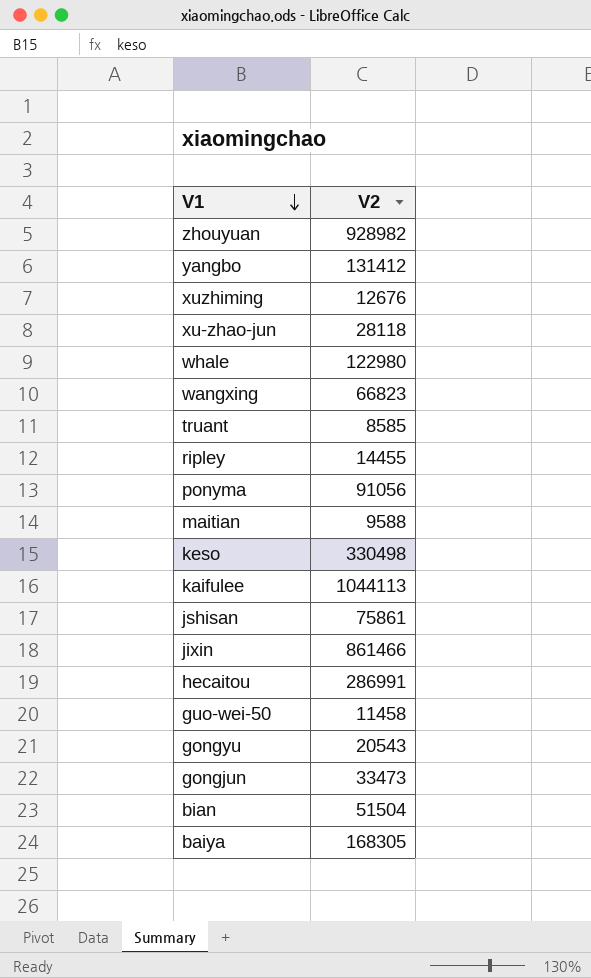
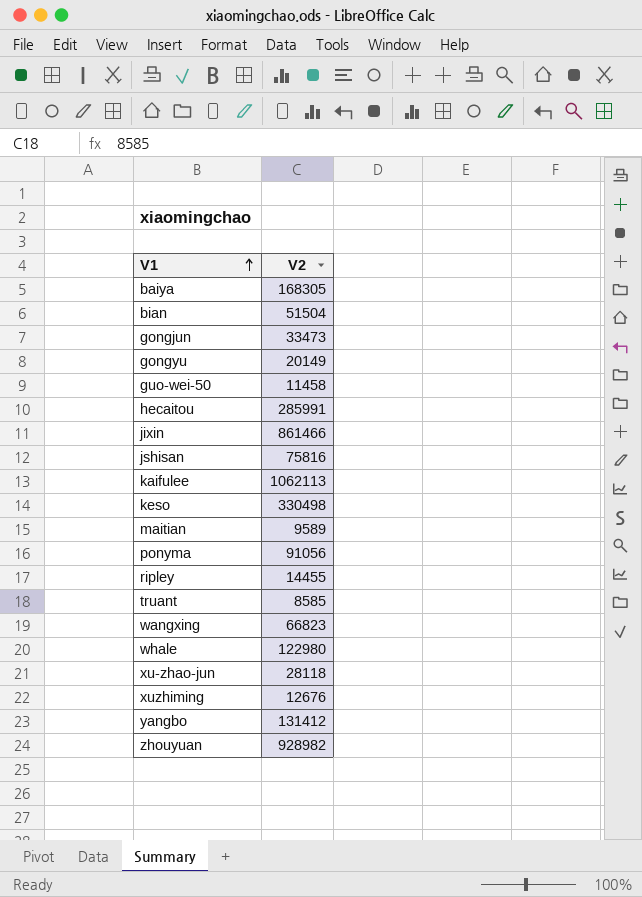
row order: V1 descending -> V1 ascending
gongyu | V2: 20543 -> 20149
hecaitou | V2: 286991 -> 285991
jshisan | V2: 75861 -> 75816
kaifulee | V2: 1044113 -> 1062113
maitian | V2: 9588 -> 9589

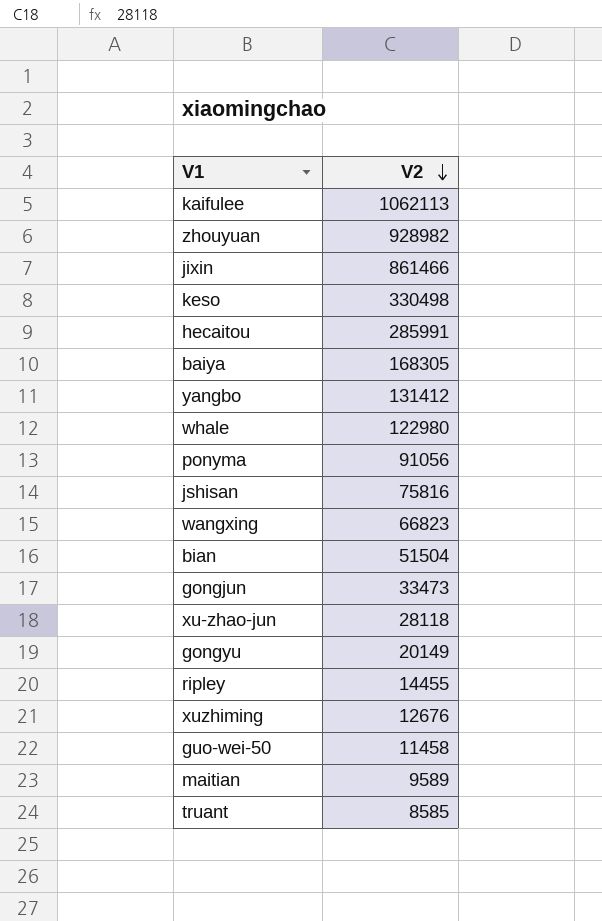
row order: V1 ascending -> V2 descending

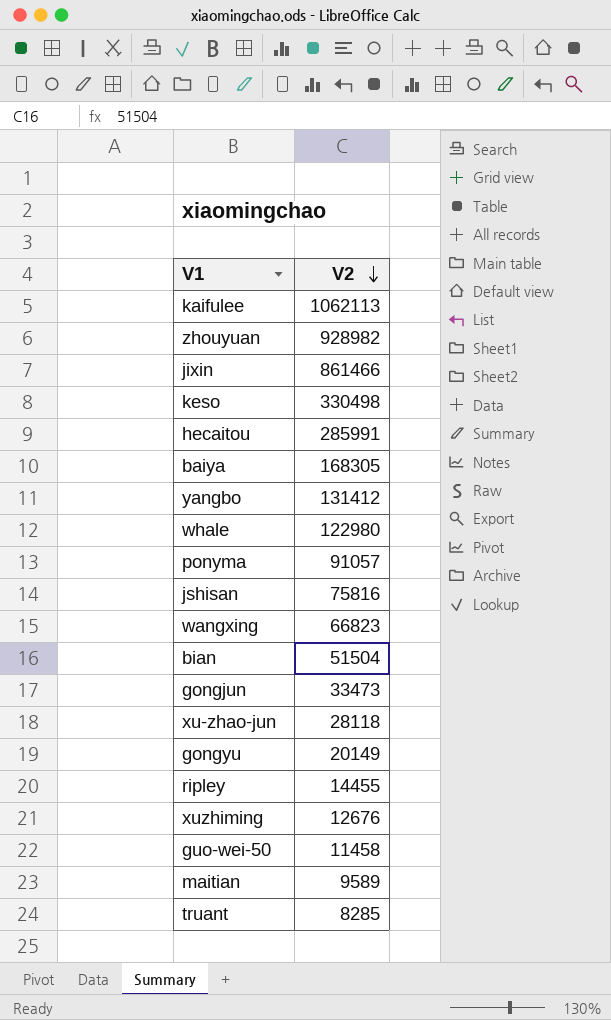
ponyma | V2: 91056 -> 91057
truant | V2: 8585 -> 8285

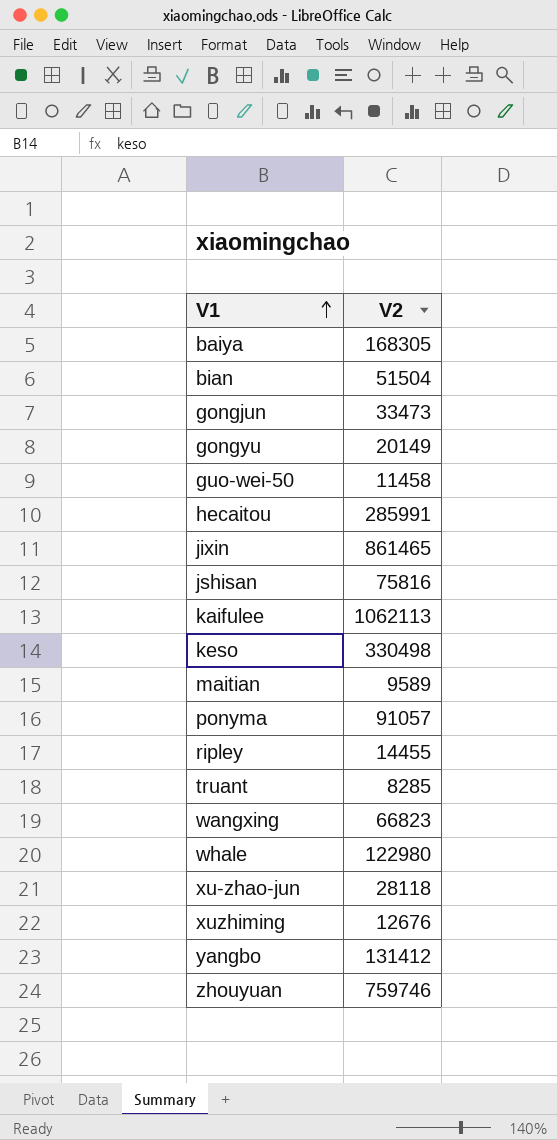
row order: V2 descending -> V1 ascending
jixin | V2: 861466 -> 861465
zhouyuan | V2: 928982 -> 759746

